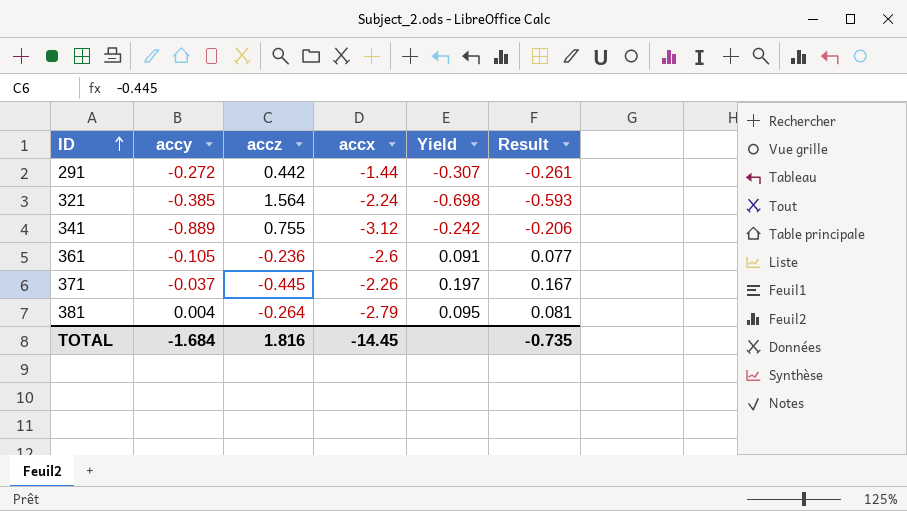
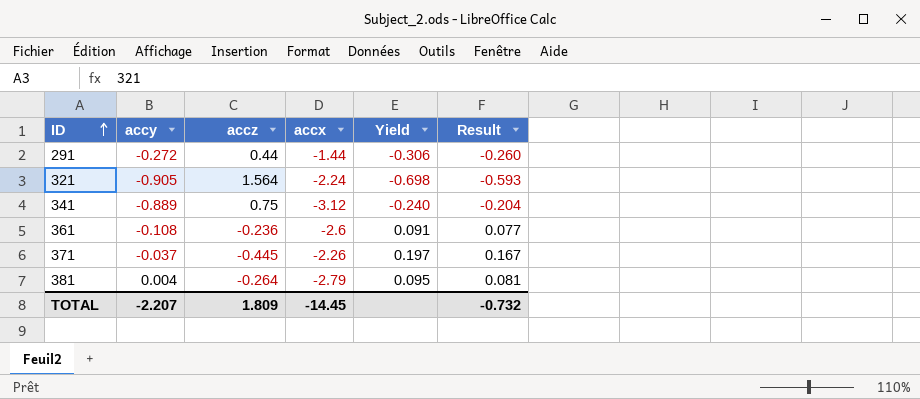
291 | accz: 0.442 -> 0.44
291 | Yield: -0.307 -> -0.306
291 | Result: -0.261 -> -0.260
321 | accy: -0.385 -> -0.905
341 | accz: 0.755 -> 0.75
341 | Yield: -0.242 -> -0.240
341 | Result: -0.206 -> -0.204
361 | accy: -0.105 -> -0.108
TOTAL | accy: -1.684 -> -2.207
TOTAL | accz: 1.816 -> 1.809
TOTAL | Result: -0.735 -> -0.732

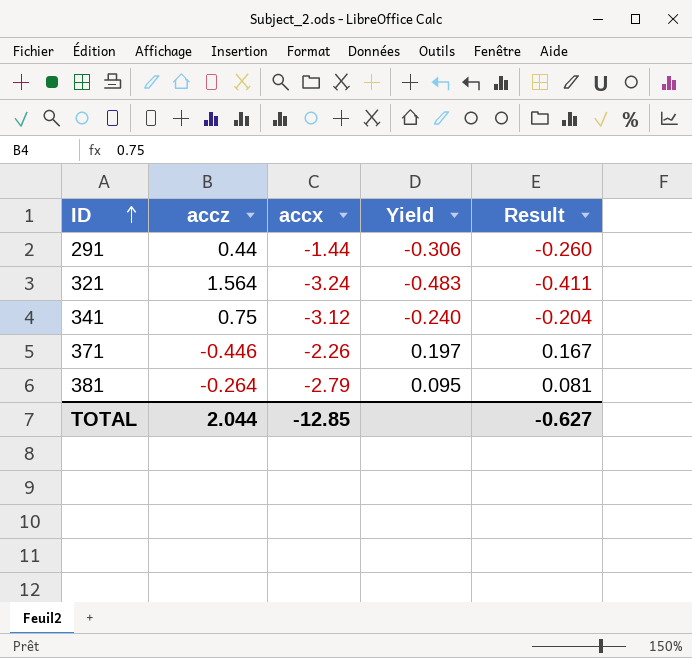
column accy | position: 2 -> none
row 361: -0.108 | -0.236 | -2.6 | 0.091 | 0.077 -> none
321 | accx: -2.24 -> -3.24
321 | Yield: -0.698 -> -0.483
321 | Result: -0.593 -> -0.411
371 | accz: -0.445 -> -0.446
TOTAL | accz: 1.809 -> 2.044
TOTAL | accx: -14.45 -> -12.85
TOTAL | Result: -0.732 -> -0.627

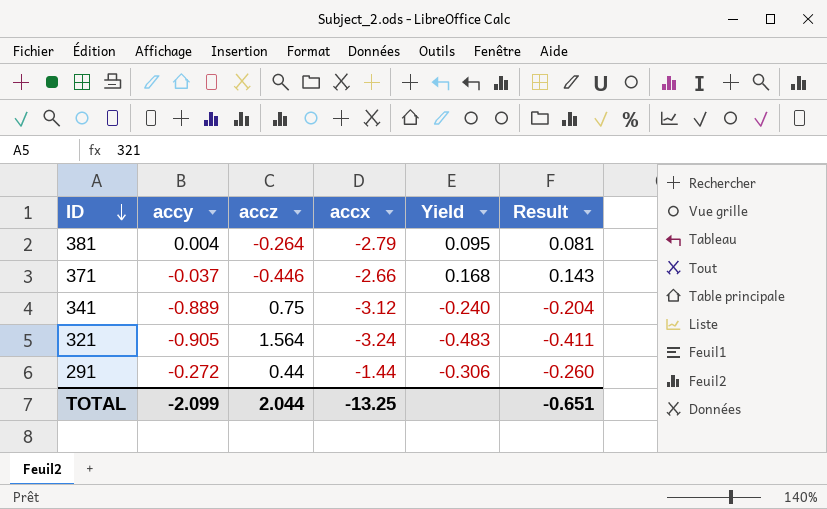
row order: ID ascending -> ID descending
column accy | position: none -> 2
371 | accx: -2.26 -> -2.66
371 | Yield: 0.197 -> 0.168
371 | Result: 0.167 -> 0.143
TOTAL | accx: -12.85 -> -13.25
TOTAL | Result: -0.627 -> -0.651

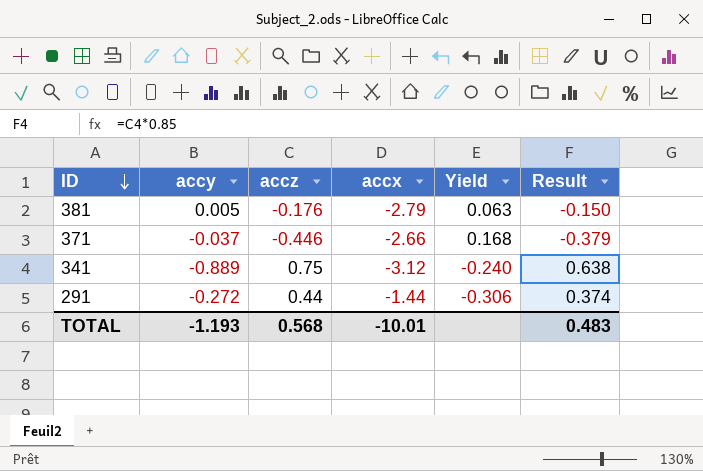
column Result | formula: [Yield] * 0.85 -> [accz] * 0.85
row 321: -0.905 | 1.564 | -3.24 | -0.483 | -0.411 -> none
381 | accy: 0.004 -> 0.005
381 | accz: -0.264 -> -0.176
381 | Yield: 0.095 -> 0.063
TOTAL | accy: -2.099 -> -1.193
TOTAL | accz: 2.044 -> 0.568
TOTAL | accx: -13.25 -> -10.01
TOTAL | Result: -0.651 -> 0.483

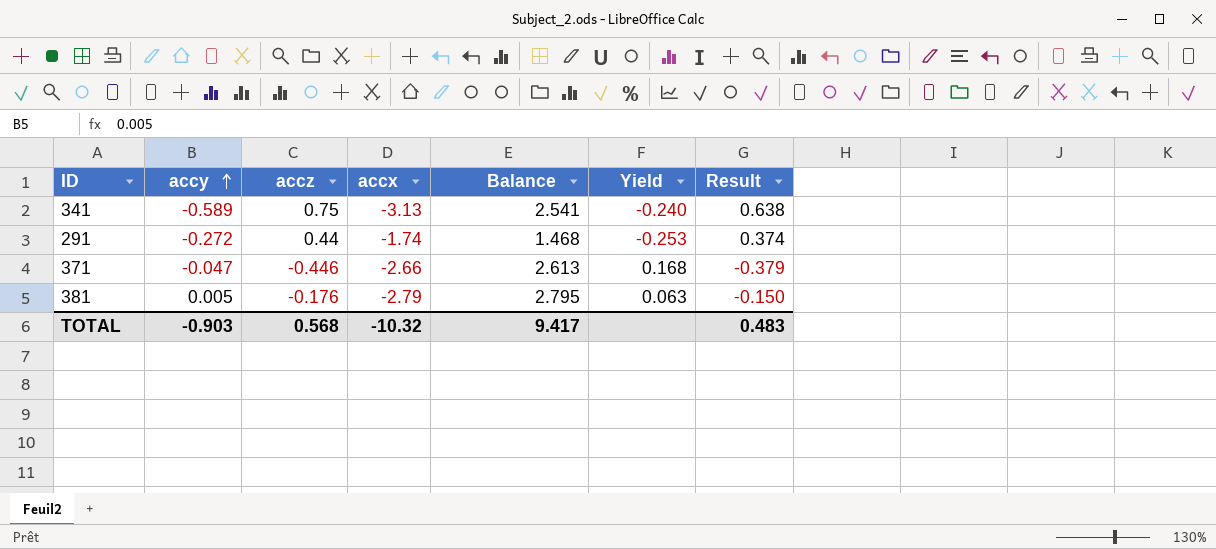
row order: ID descending -> accy ascending
column Balance | formula: none -> [accy] - [accx]
341 | accy: -0.889 -> -0.589
341 | accx: -3.12 -> -3.13
291 | accx: -1.44 -> -1.74
291 | Yield: -0.306 -> -0.253
371 | accy: -0.037 -> -0.047
TOTAL | accy: -1.193 -> -0.903
TOTAL | accx: -10.01 -> -10.32

